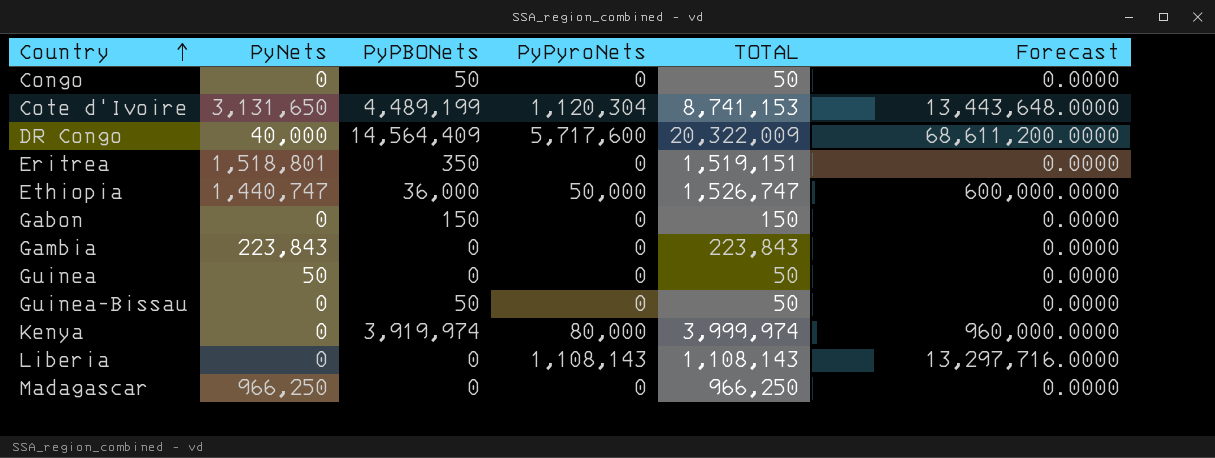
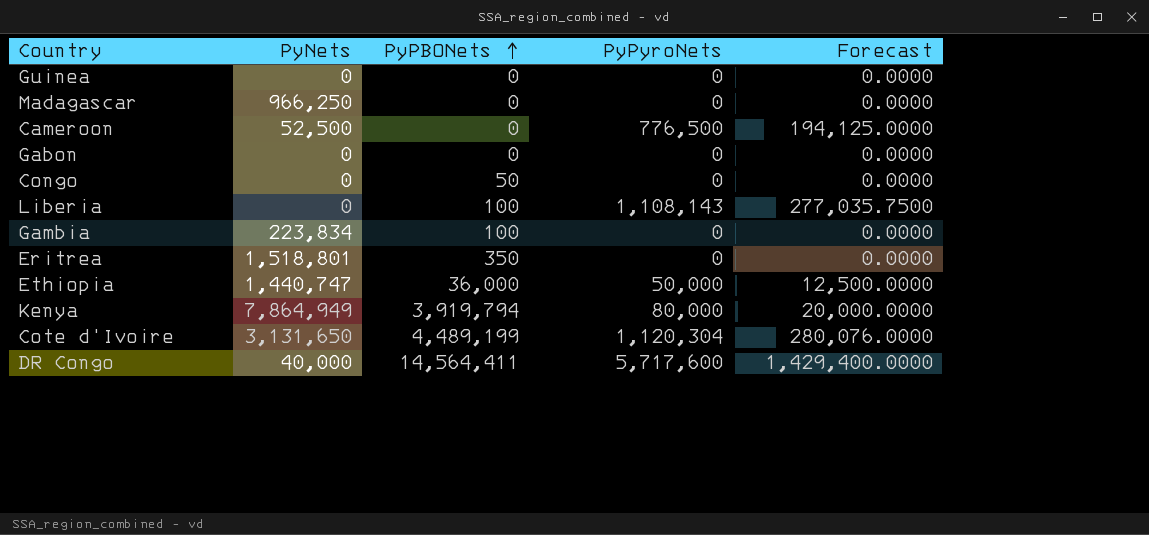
row order: Country ascending -> PyPBONets ascending
column TOTAL | formula: [PyNets] + [PyPBONets] + [PyPyroNets] -> none
column Forecast | formula: [PyPyroNets] * 12 -> [PyPyroNets] * 0.25
row Guinea-Bissau: 0 | 50 | 0 | 50 | 0.0000 -> none
Guinea | PyNets: 50 -> 0
row Cameroon: none -> 52,500 | 0 | 776,500 | 194,125.0000
Gabon | PyPBONets: 150 -> 0
Liberia | PyPBONets: 0 -> 100
Gambia | PyNets: 223,843 -> 223,834
Gambia | PyPBONets: 0 -> 100
Kenya | PyNets: 0 -> 7,864,949
Kenya | PyPBONets: 3,919,974 -> 3,919,794
DR Congo | PyPBONets: 14,564,409 -> 14,564,411

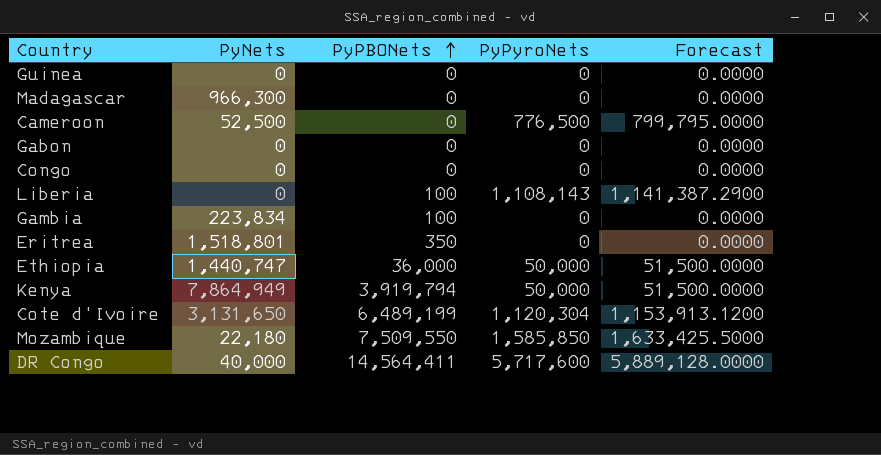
column Forecast | formula: [PyPyroNets] * 0.25 -> [PyPyroNets] * 1.03
Madagascar | PyNets: 966,250 -> 966,300
Congo | PyPBONets: 50 -> 0
Kenya | PyPyroNets: 80,000 -> 50,000
Cote d'Ivoire | PyPBONets: 4,489,199 -> 6,489,199
row Mozambique: none -> 22,180 | 7,509,550 | 1,585,850 | 1,633,425.5000

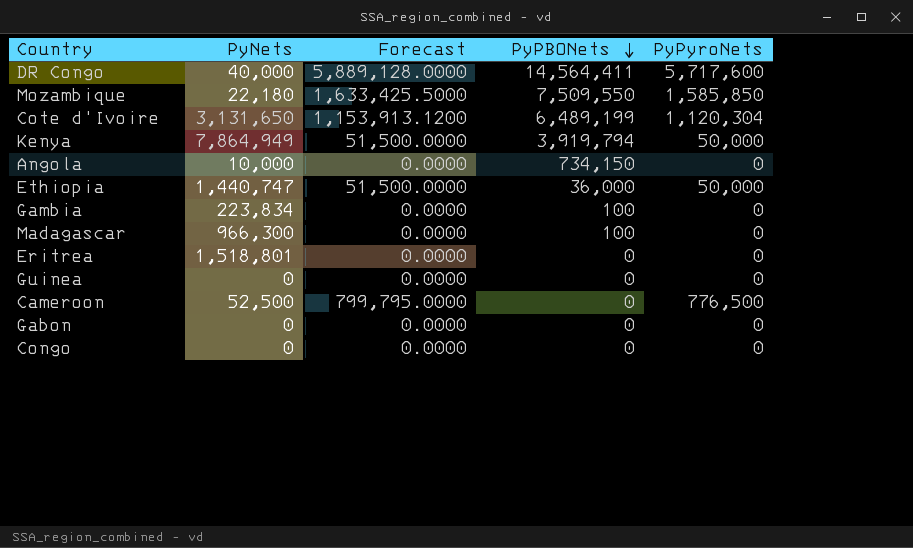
row order: PyPBONets ascending -> PyPBONets descending
column Forecast | position: 5 -> 3
row Liberia: 0 | 100 | 1,108,143 | 1,141,387.2900 -> none
row Angola: none -> 10,000 | 0.0000 | 734,150 | 0
Madagascar | PyPBONets: 0 -> 100
Eritrea | PyPBONets: 350 -> 0

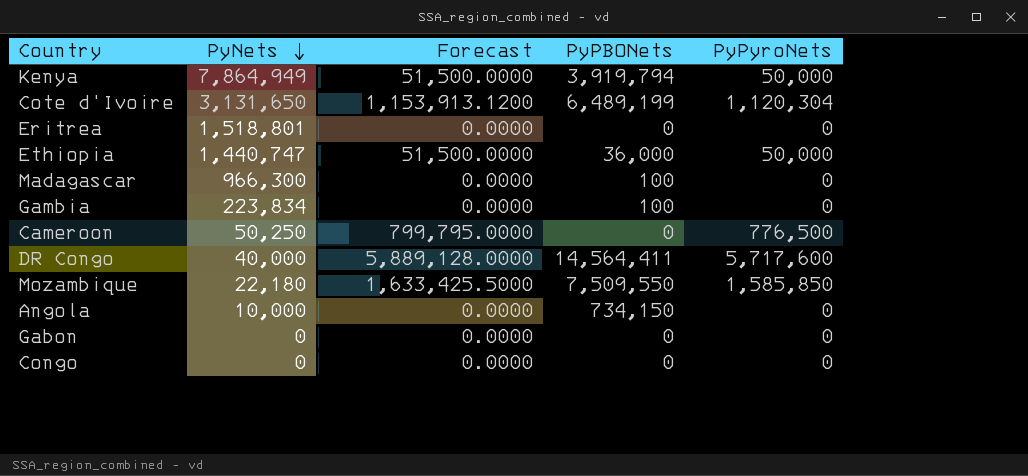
row order: PyPBONets descending -> PyNets descending
row Guinea: 0 | 0.0000 | 0 | 0 -> none
Cameroon | PyNets: 52,500 -> 50,250

